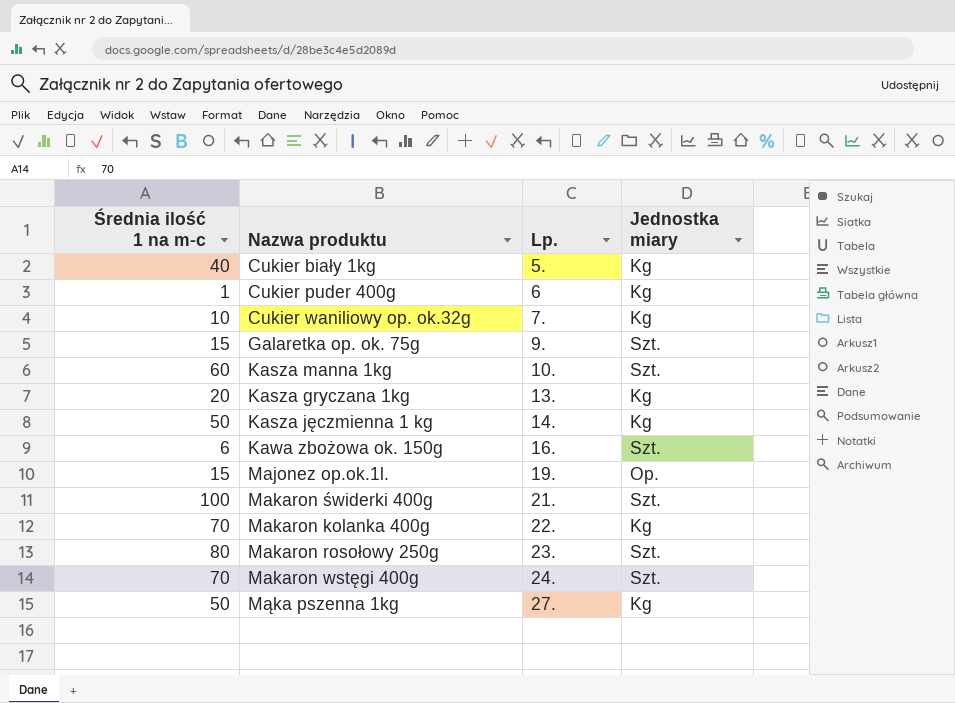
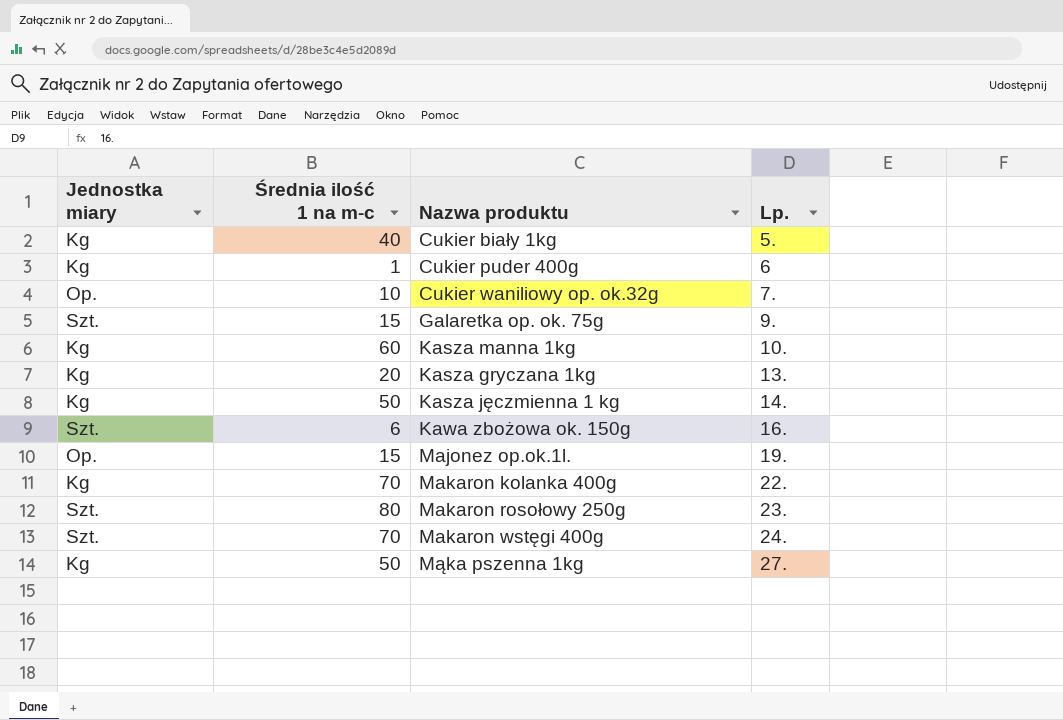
column Jednostka miary | position: 4 -> 1
row Makaron świderki 400g: 100 | 21. | Szt. -> none
Cukier waniliowy op. ok.32g | Jednostka miary: Kg -> Op.
Kasza manna 1kg | Jednostka miary: Szt. -> Kg

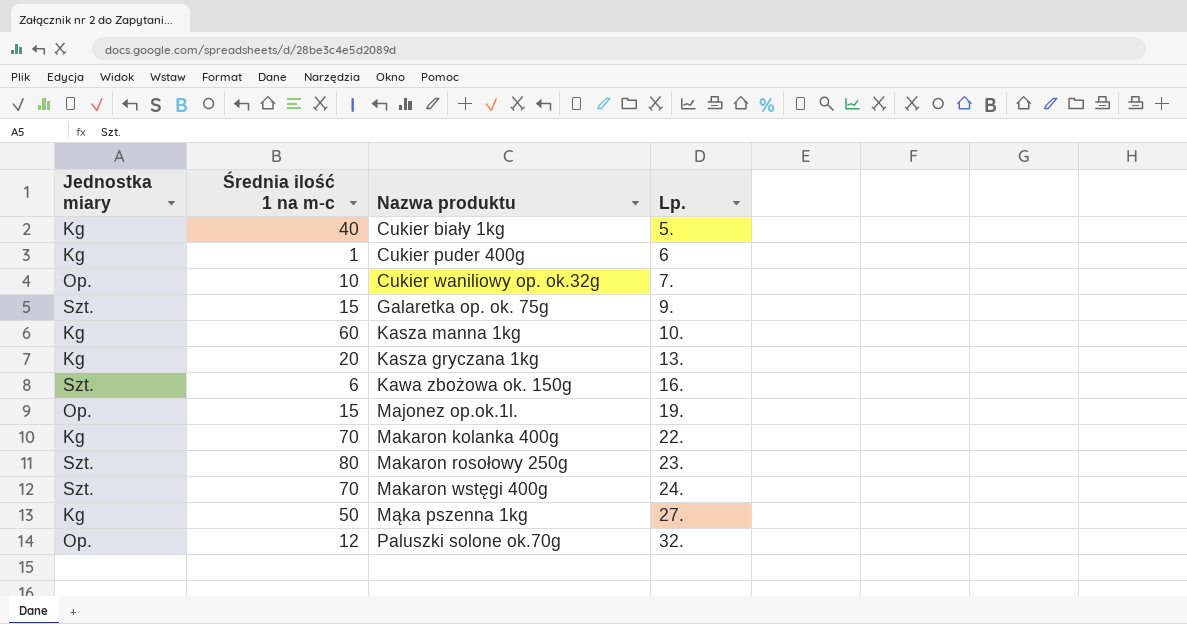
row Kasza jęczmienna 1 kg: Kg | 50 | 14. -> none
row Paluszki solone ok.70g: none -> Op. | 12 | 32.

